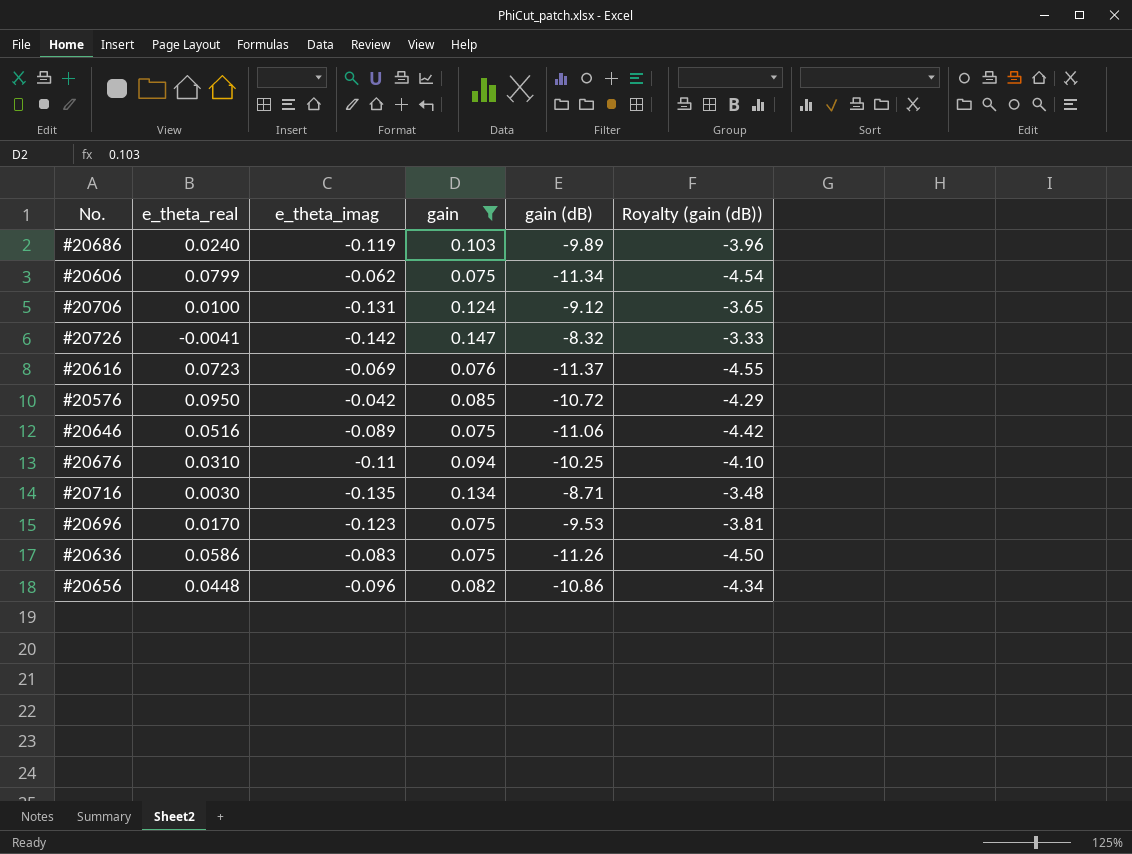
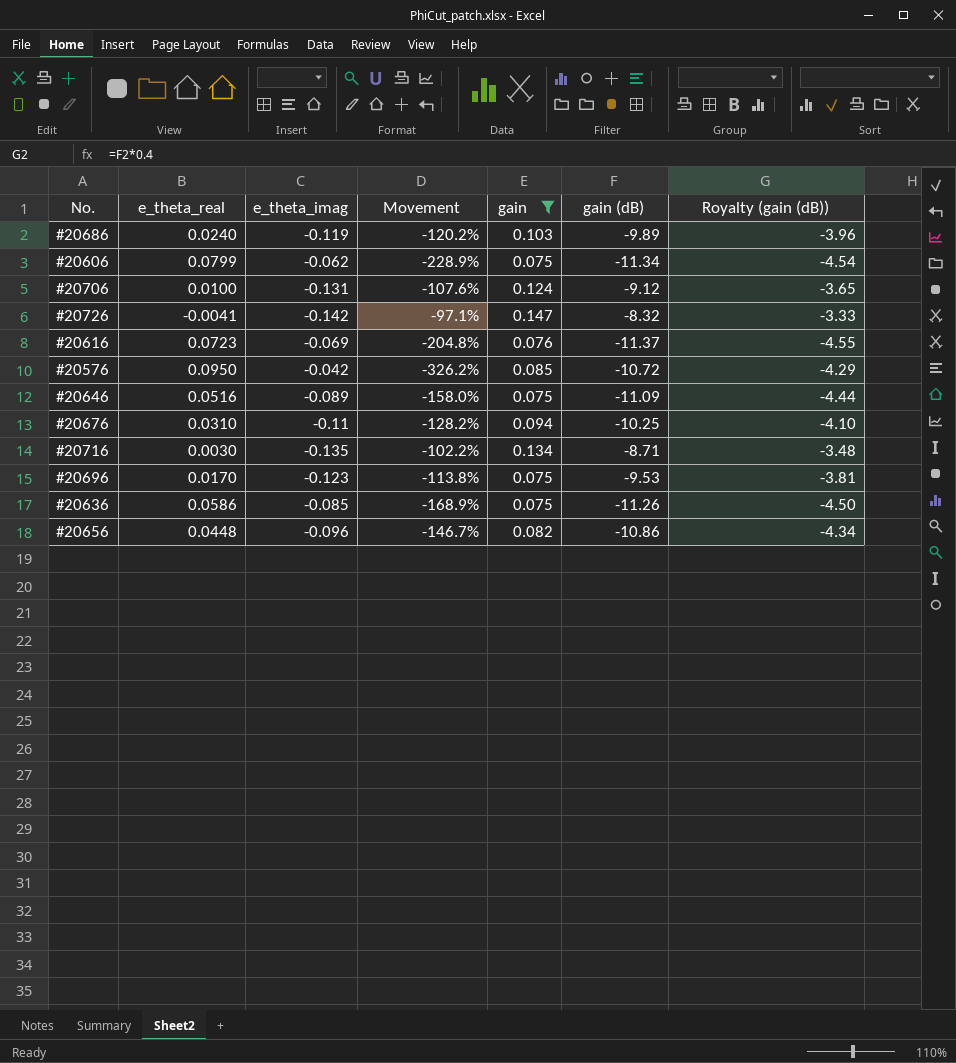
column Movement | formula: none -> ([e_theta_real] - [e_theta_imag]) / [e_theta_imag]
#20646 | gain (dB): -11.06 -> -11.09
#20646 | Royalty (gain (dB)): -4.42 -> -4.44
#20636 | e_theta_imag: -0.083 -> -0.085

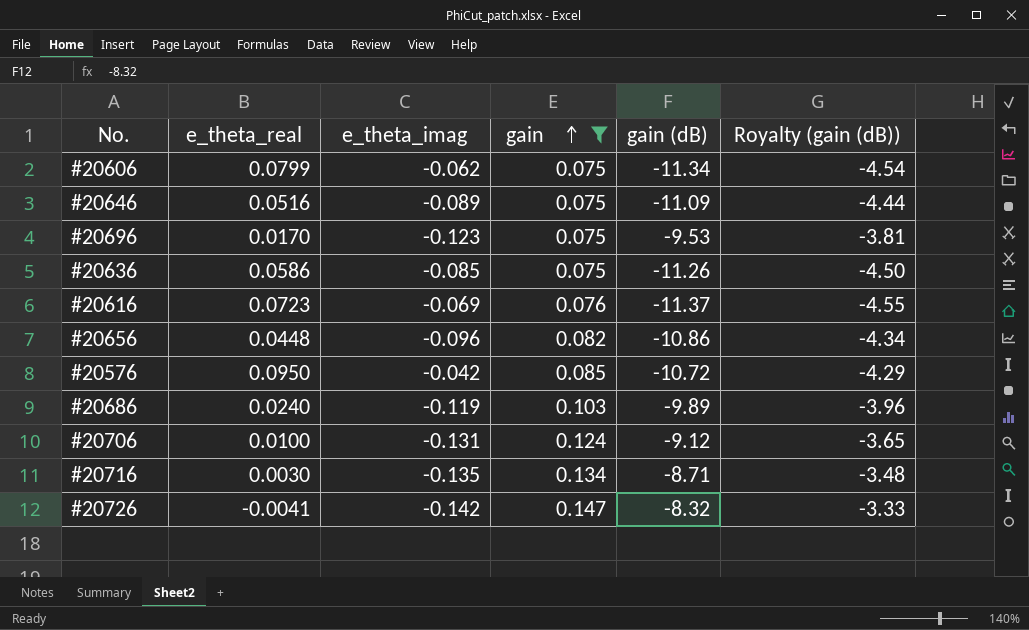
row order: none -> gain ascending
column Movement | formula: ([e_theta_real] - [e_theta_imag]) / [e_theta_imag] -> none
row #20676: 0.0310 | -0.11 | -128.2% | 0.094 | -10.25 | -4.10 -> none

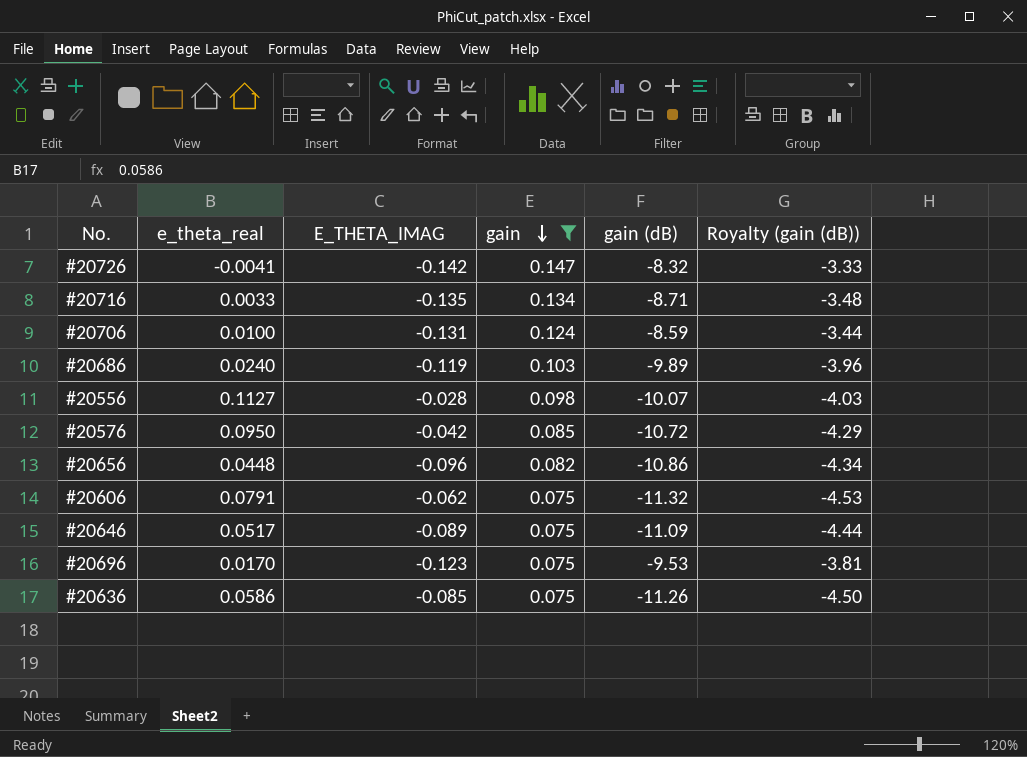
row order: gain ascending -> gain descending
column name: e_theta_imag -> E_THETA_IMAG
row #20616: 0.0723 | -0.069 | 0.076 | -11.37 | -4.55 -> none
#20716 | e_theta_real: 0.0030 -> 0.0033
#20706 | gain (dB): -9.12 -> -8.59
#20706 | Royalty (gain (dB)): -3.65 -> -3.44
row #20556: none -> 0.1127 | -0.028 | 0.098 | -10.07 | -4.03
#20606 | e_theta_real: 0.0799 -> 0.0791
#20606 | gain (dB): -11.34 -> -11.32
#20606 | Royalty (gain (dB)): -4.54 -> -4.53
#20646 | e_theta_real: 0.0516 -> 0.0517

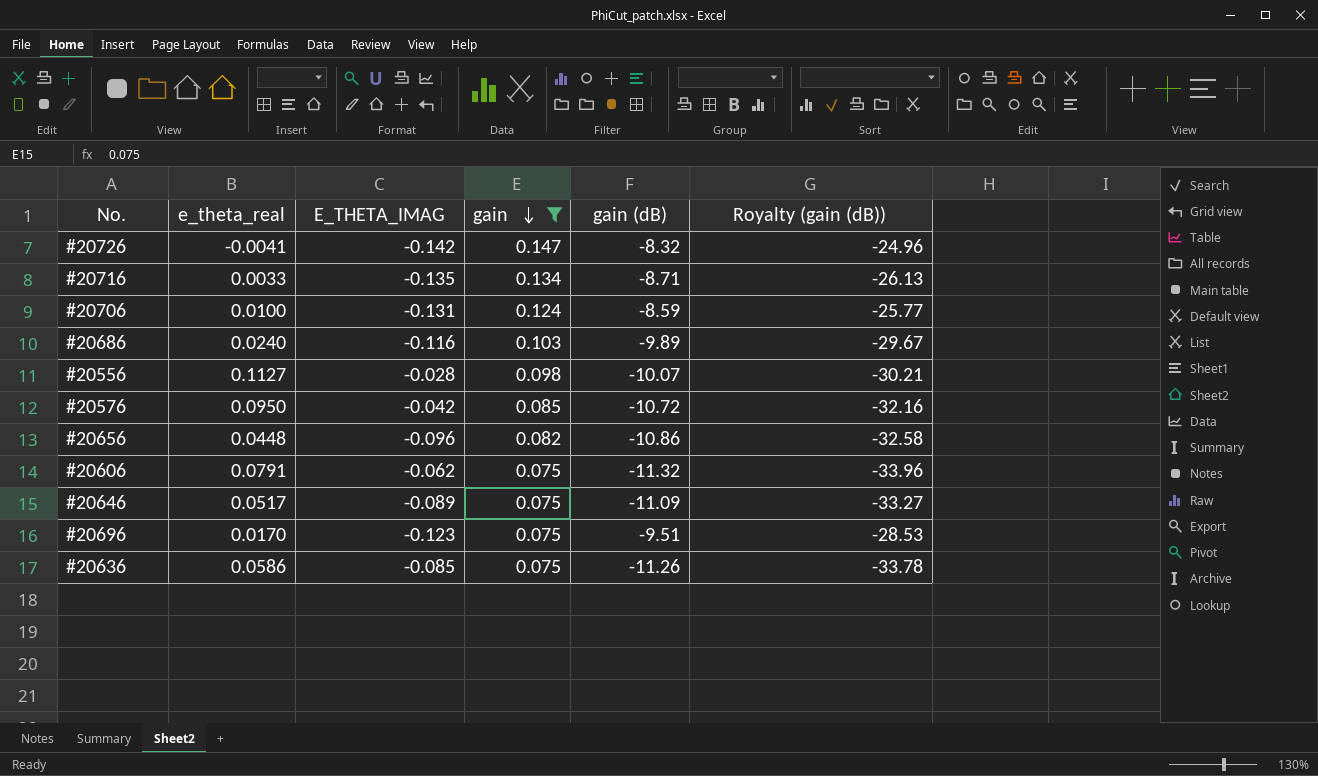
column Royalty (gain (dB)) | formula: [gain (dB)] * 0.4 -> [gain (dB)] * 3
#20686 | E_THETA_IMAG: -0.119 -> -0.116
#20696 | gain (dB): -9.53 -> -9.51

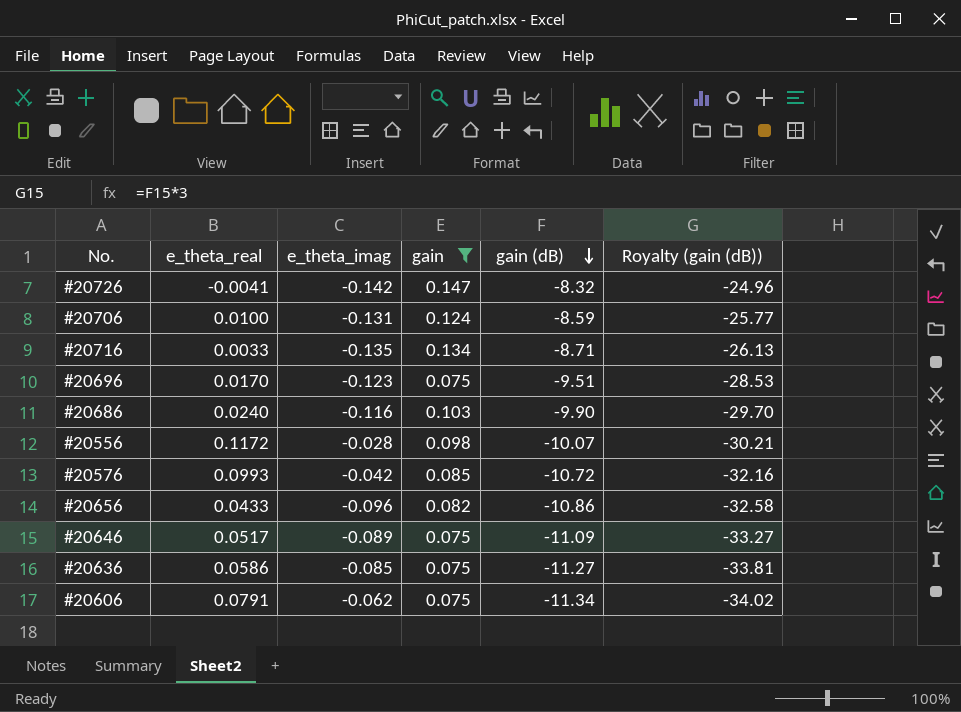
row order: gain descending -> gain (dB) descending
column name: E_THETA_IMAG -> e_theta_imag
#20686 | gain (dB): -9.89 -> -9.90
#20686 | Royalty (gain (dB)): -29.67 -> -29.70
#20556 | e_theta_real: 0.1127 -> 0.1172
#20576 | e_theta_real: 0.0950 -> 0.0993
#20656 | e_theta_real: 0.0448 -> 0.0433
#20636 | gain (dB): -11.26 -> -11.27
#20636 | Royalty (gain (dB)): -33.78 -> -33.81
#20606 | gain (dB): -11.32 -> -11.34
#20606 | Royalty (gain (dB)): -33.96 -> -34.02

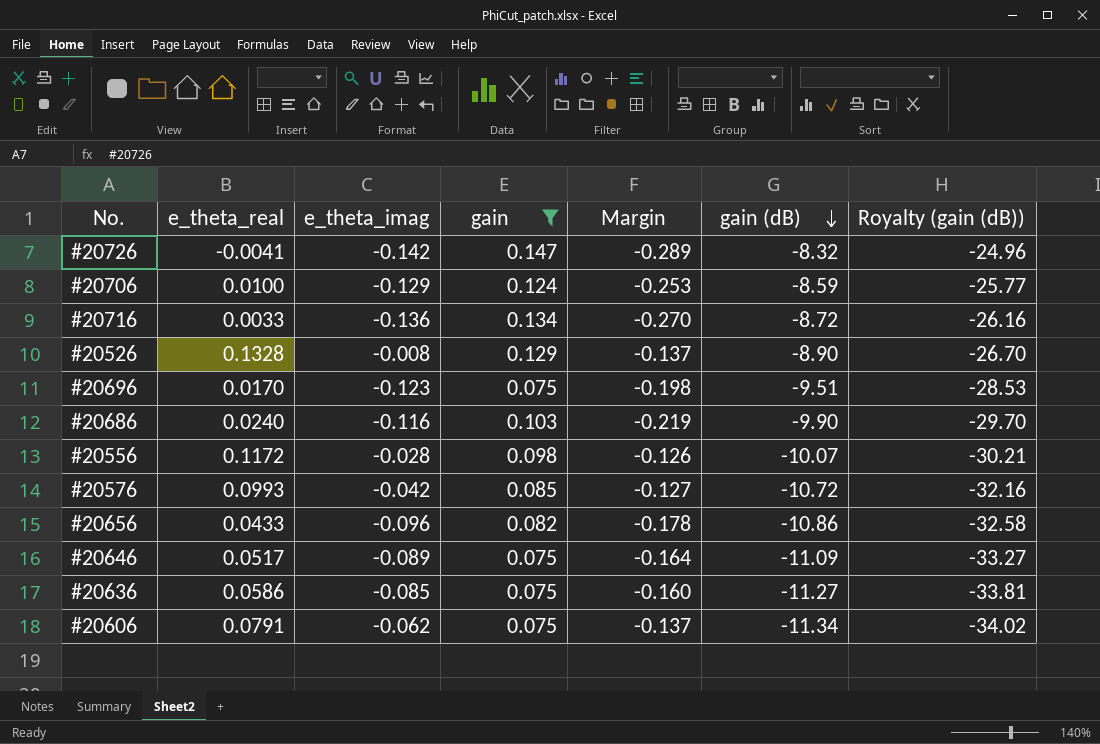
column Margin | formula: none -> [e_theta_imag] - [gain]
#20706 | e_theta_imag: -0.131 -> -0.129
#20716 | e_theta_imag: -0.135 -> -0.136
#20716 | gain (dB): -8.71 -> -8.72
#20716 | Royalty (gain (dB)): -26.13 -> -26.16
row #20526: none -> 0.1328 | -0.008 | 0.129 | -0.137 | -8.90 | -26.70

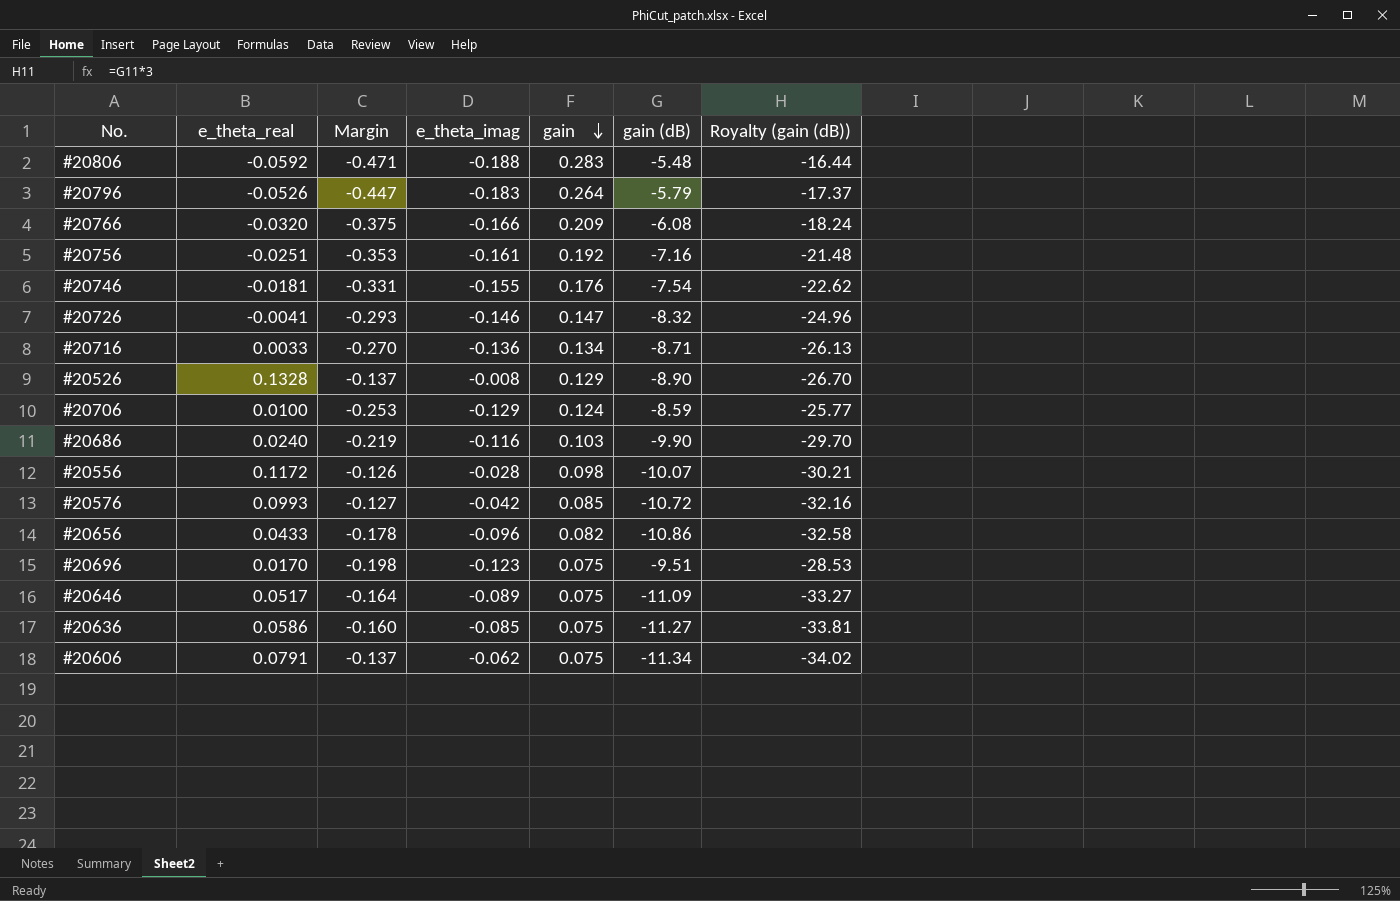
filter: gain <= 0.147 -> none
row order: gain (dB) descending -> gain descending
column Margin | position: 5 -> 3
#20726 | Margin: -0.289 -> -0.293
#20726 | e_theta_imag: -0.142 -> -0.146
#20716 | gain (dB): -8.72 -> -8.71
#20716 | Royalty (gain (dB)): -26.16 -> -26.13

